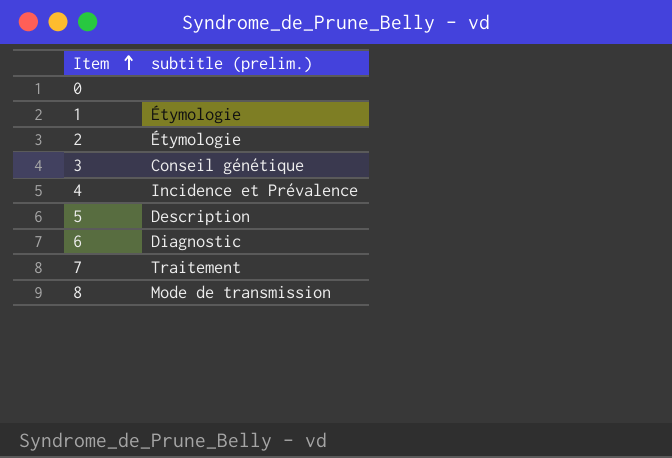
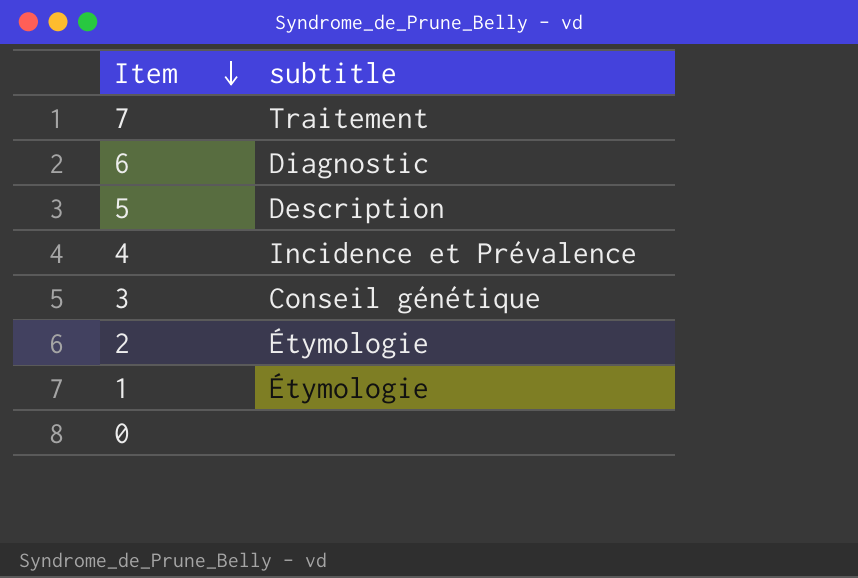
row order: Item ascending -> Item descending
column name: subtitle (prelim.) -> subtitle
row 8: Mode de transmission -> none

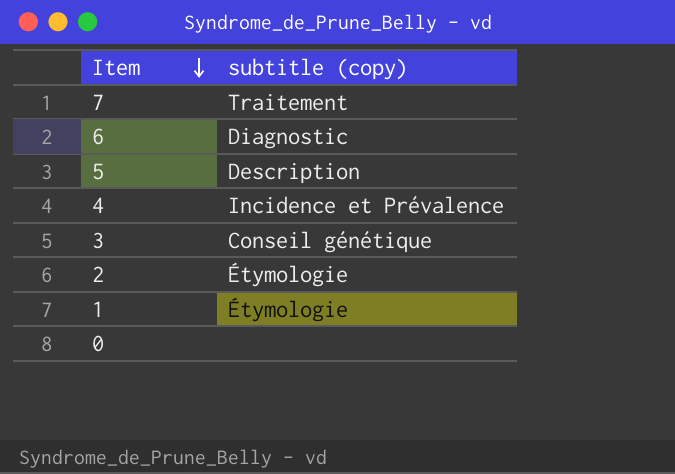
column name: subtitle -> subtitle (copy)

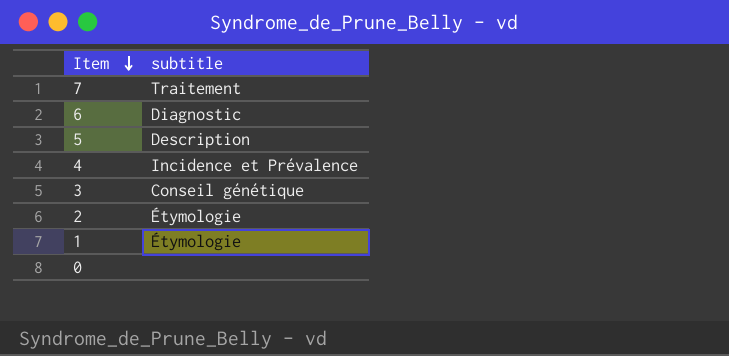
column name: subtitle (copy) -> subtitle

